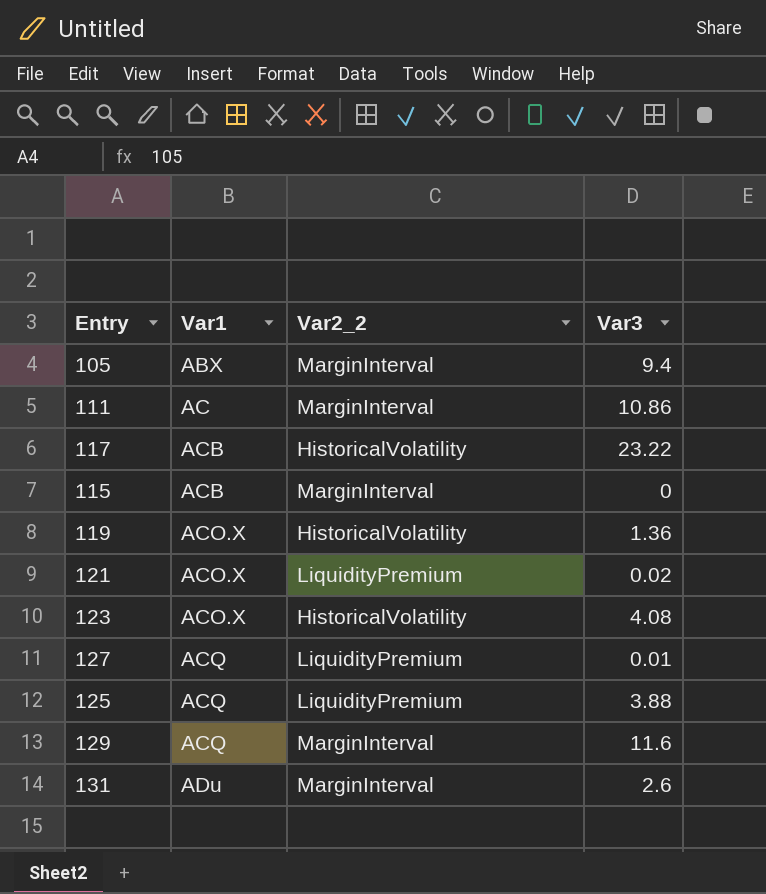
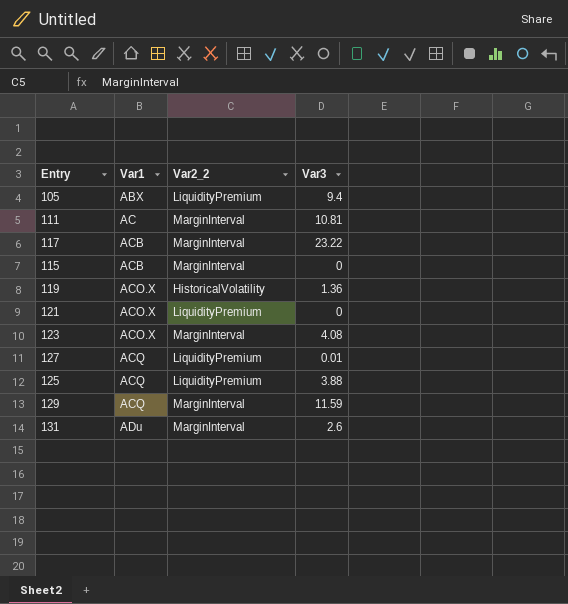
105 | Var2_2: MarginInterval -> LiquidityPremium
111 | Var3: 10.86 -> 10.81
117 | Var2_2: HistoricalVolatility -> MarginInterval
121 | Var3: 0.02 -> 0
123 | Var2_2: HistoricalVolatility -> MarginInterval
129 | Var3: 11.6 -> 11.59

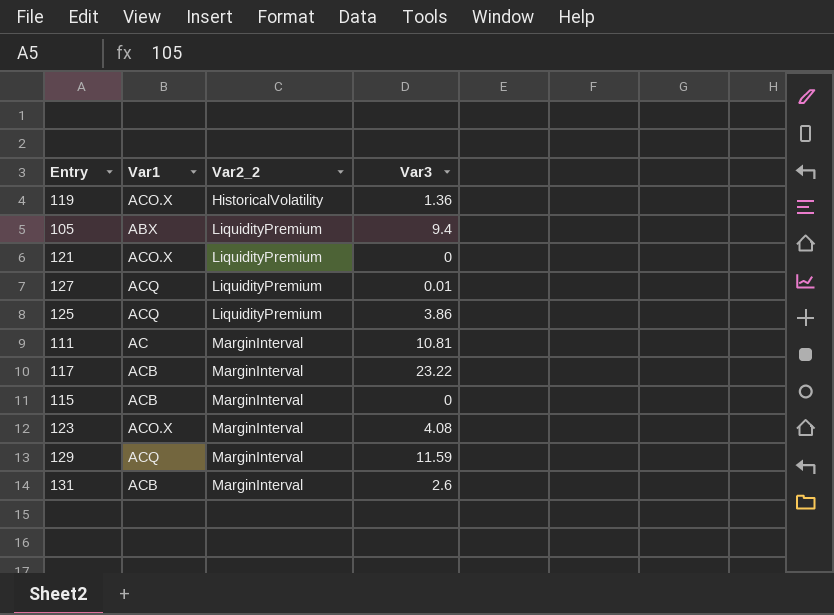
row order: Var1 ascending -> Var2_2 ascending
125 | Var3: 3.88 -> 3.86
131 | Var1: ADu -> ACB

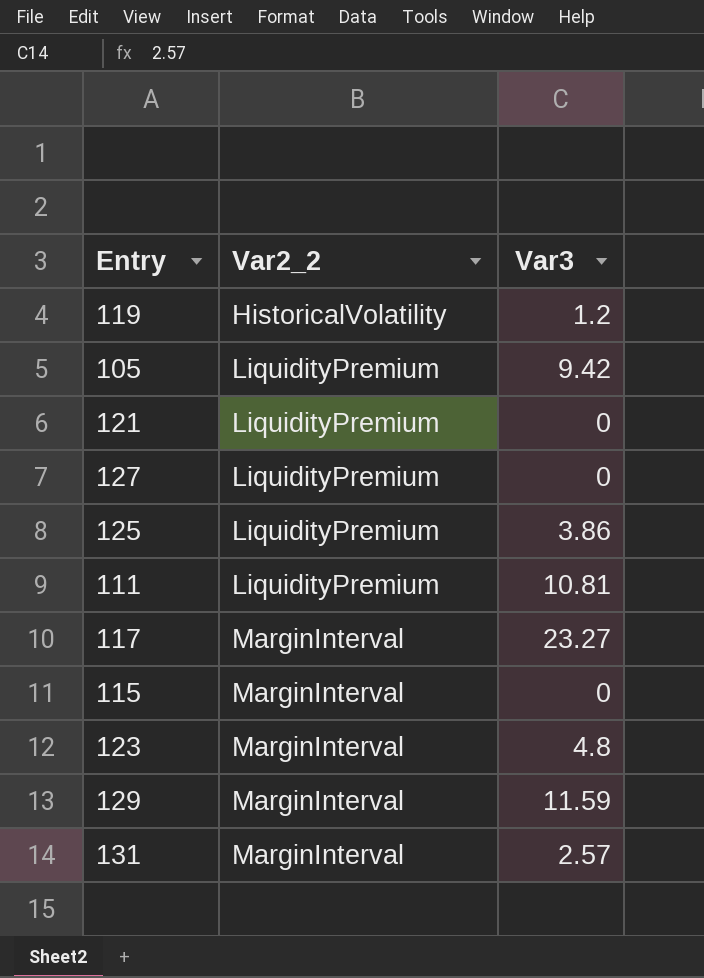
column Var1 | position: 2 -> none
119 | Var3: 1.36 -> 1.2
105 | Var3: 9.4 -> 9.42
127 | Var3: 0.01 -> 0
111 | Var2_2: MarginInterval -> LiquidityPremium
117 | Var3: 23.22 -> 23.27
123 | Var3: 4.08 -> 4.8
131 | Var3: 2.6 -> 2.57

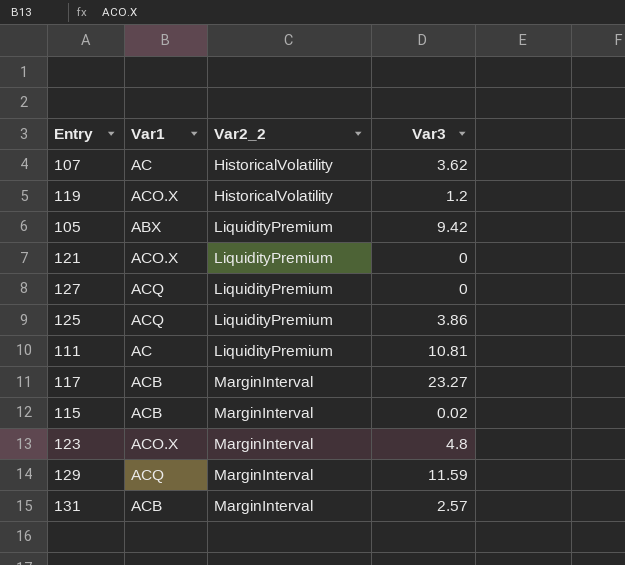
column Var1 | position: none -> 2
row 107: none -> AC | HistoricalVolatility | 3.62
115 | Var3: 0 -> 0.02

